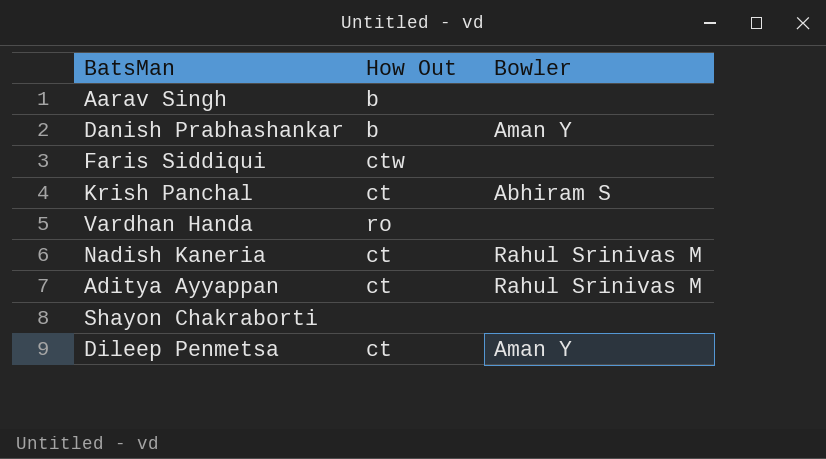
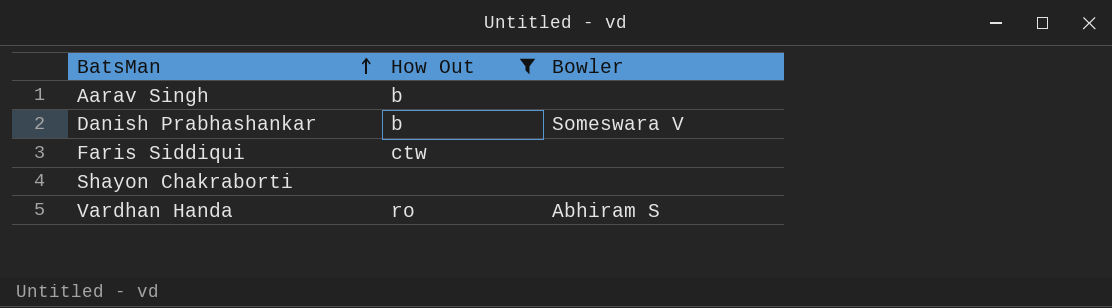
filter: none -> How Out != ct
row order: none -> BatsMan ascending
Danish Prabhashankar | Bowler: Aman Y -> Someswara V
Vardhan Handa | Bowler: none -> Abhiram S

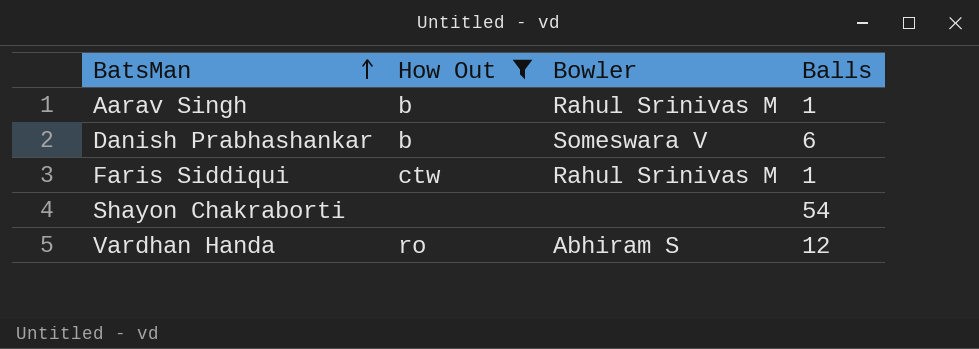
column Balls | position: none -> 4
Aarav Singh | Bowler: none -> Rahul Srinivas M
Faris Siddiqui | Bowler: none -> Rahul Srinivas M

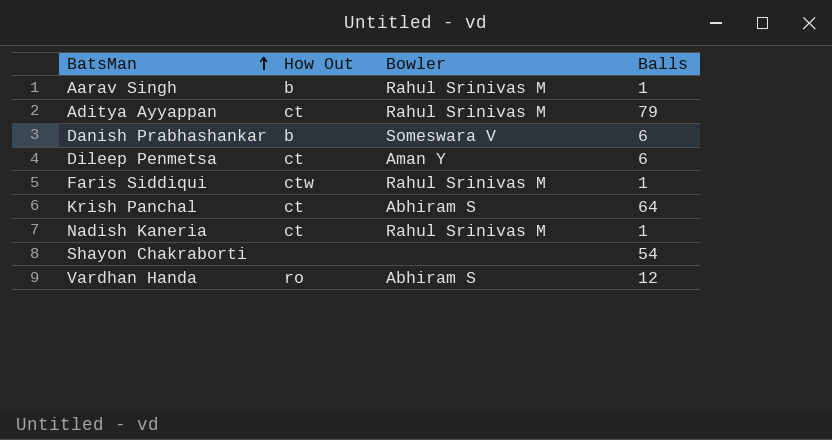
filter: How Out != ct -> none

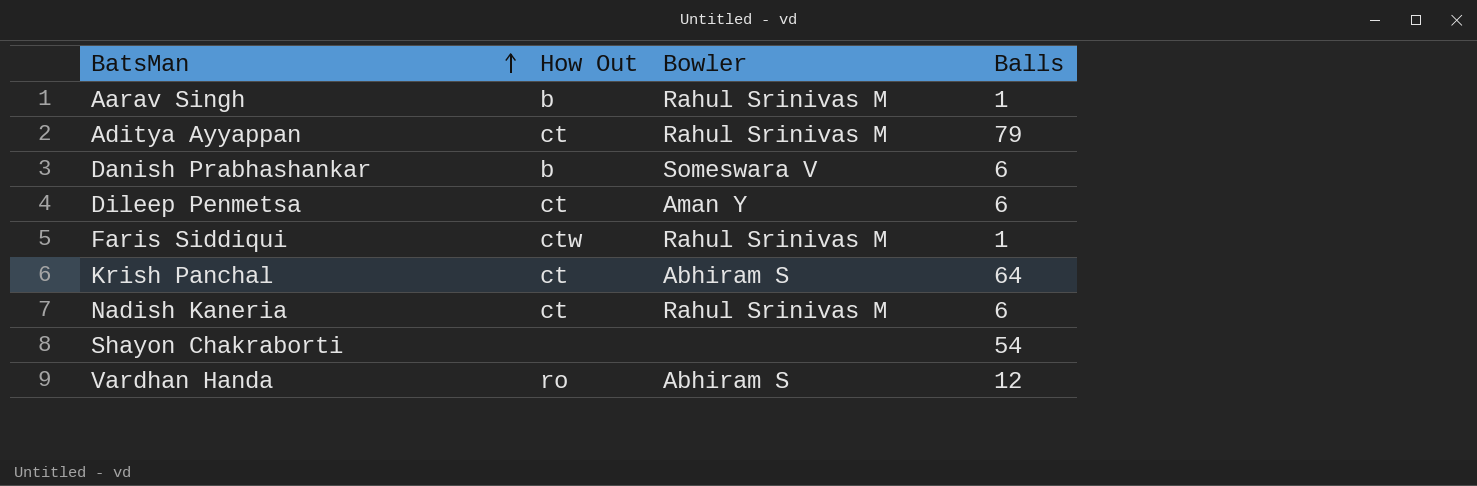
Nadish Kaneria | Balls: 1 -> 6

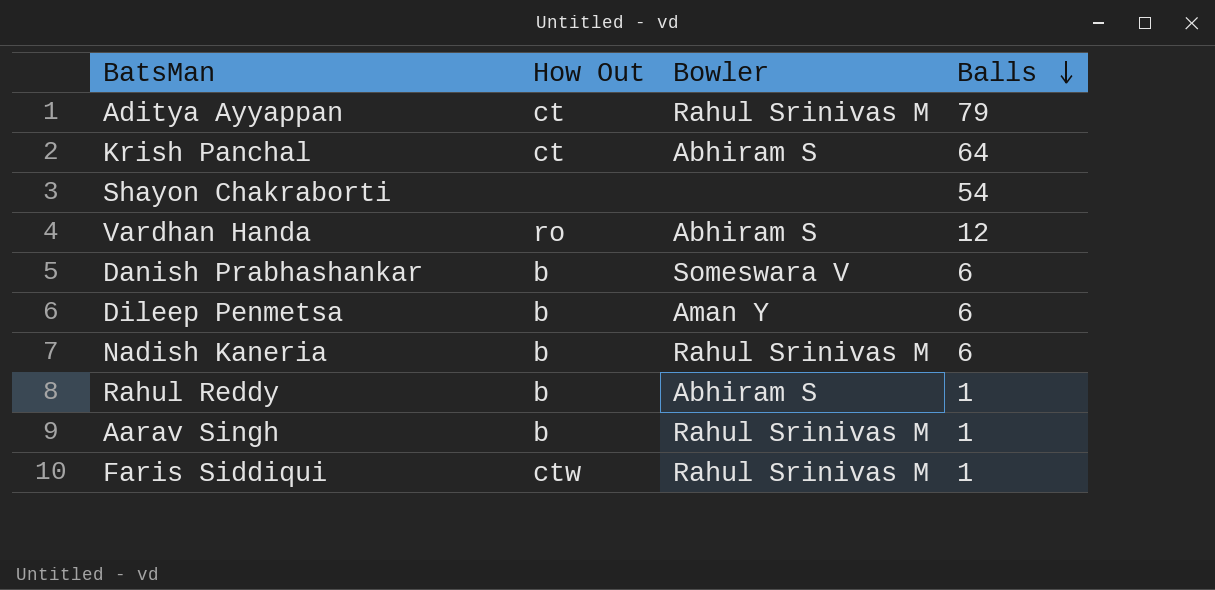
row order: BatsMan ascending -> Balls descending
Dileep Penmetsa | How Out: ct -> b
Nadish Kaneria | How Out: ct -> b
row Rahul Reddy: none -> b | Abhiram S | 1

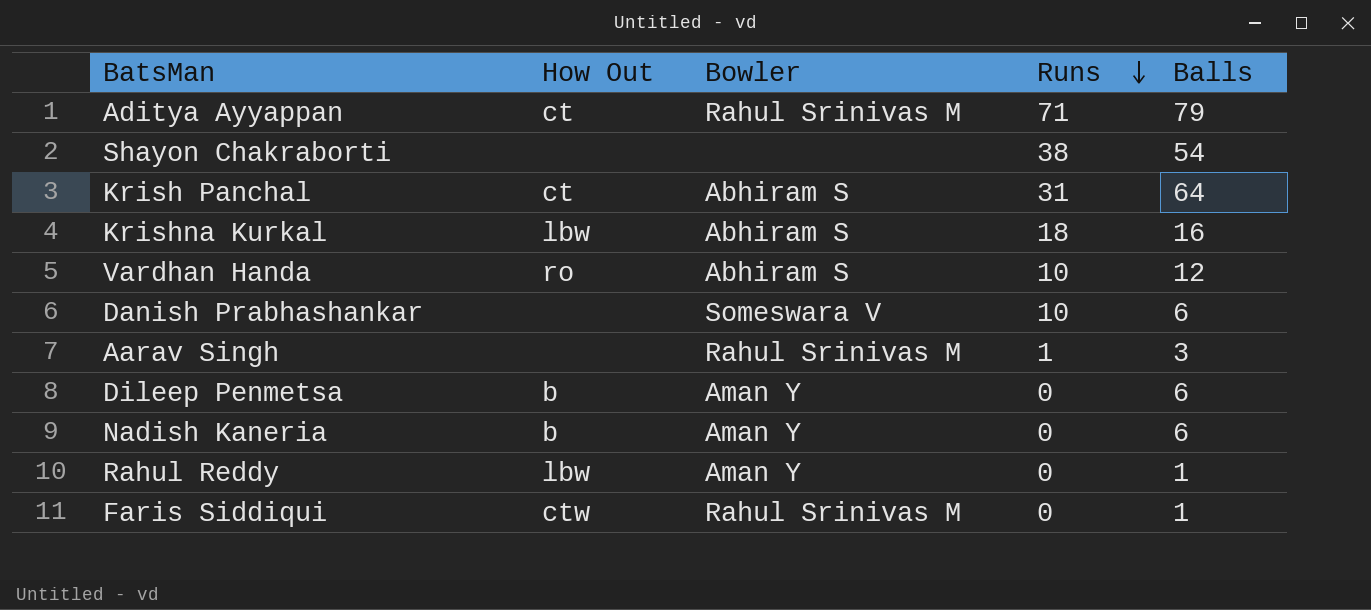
row order: Balls descending -> Runs descending
column Runs | position: none -> 4
row Krishna Kurkal: none -> lbw | Abhiram S | 18 | 16
Danish Prabhashankar | How Out: b -> none
Aarav Singh | How Out: b -> none
Aarav Singh | Balls: 1 -> 3
Nadish Kaneria | Bowler: Rahul Srinivas M -> Aman Y
Rahul Reddy | How Out: b -> lbw
Rahul Reddy | Bowler: Abhiram S -> Aman Y

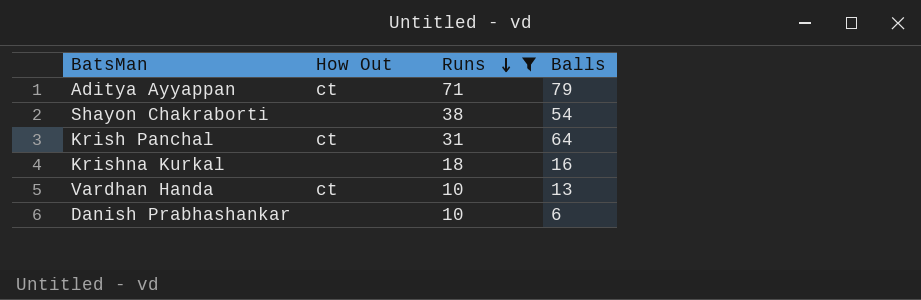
filter: none -> Runs >= 10
column Bowler | position: 3 -> none
Krishna Kurkal | How Out: lbw -> none
Vardhan Handa | How Out: ro -> ct
Vardhan Handa | Balls: 12 -> 13

